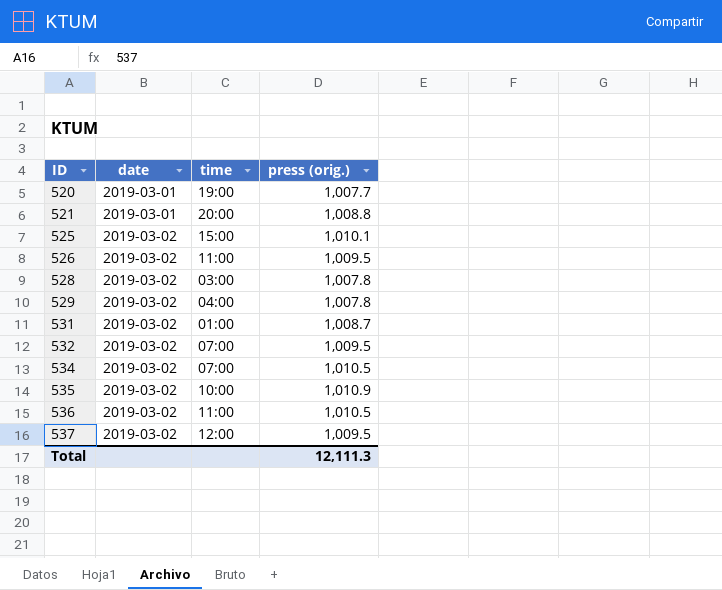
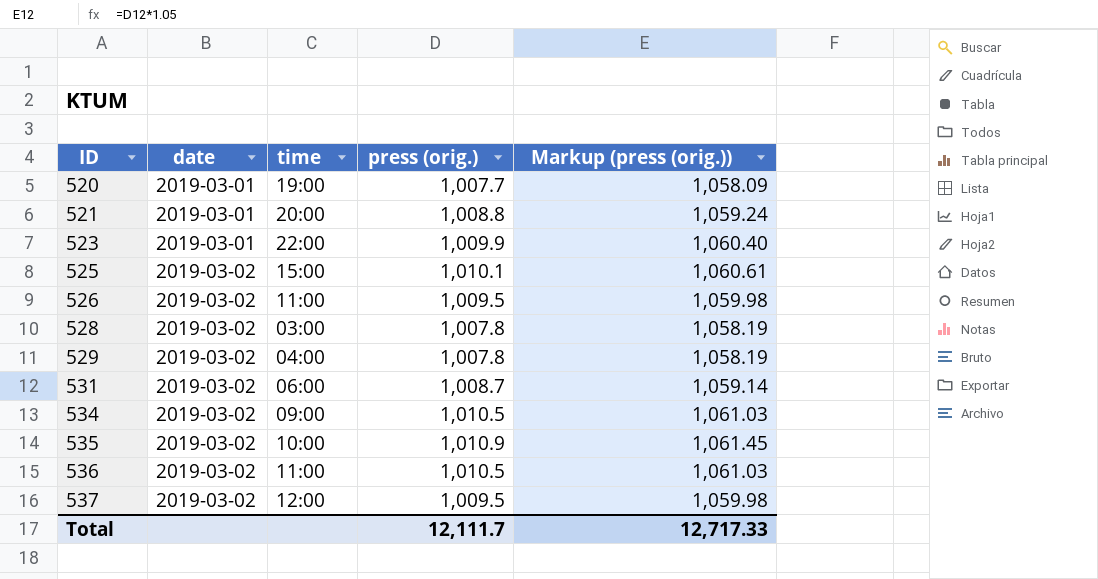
column Markup (press (orig.)) | formula: none -> [press (orig.)] * 1.05
row 532: 2019-03-02 | 07:00 | 1,009.5 -> none
row 523: none -> 2019-03-01 | 22:00 | 1,009.9 | 1,060.40
531 | time: 01:00 -> 06:00
534 | time: 07:00 -> 09:00
Total | press (orig.): 12,111.3 -> 12,111.7

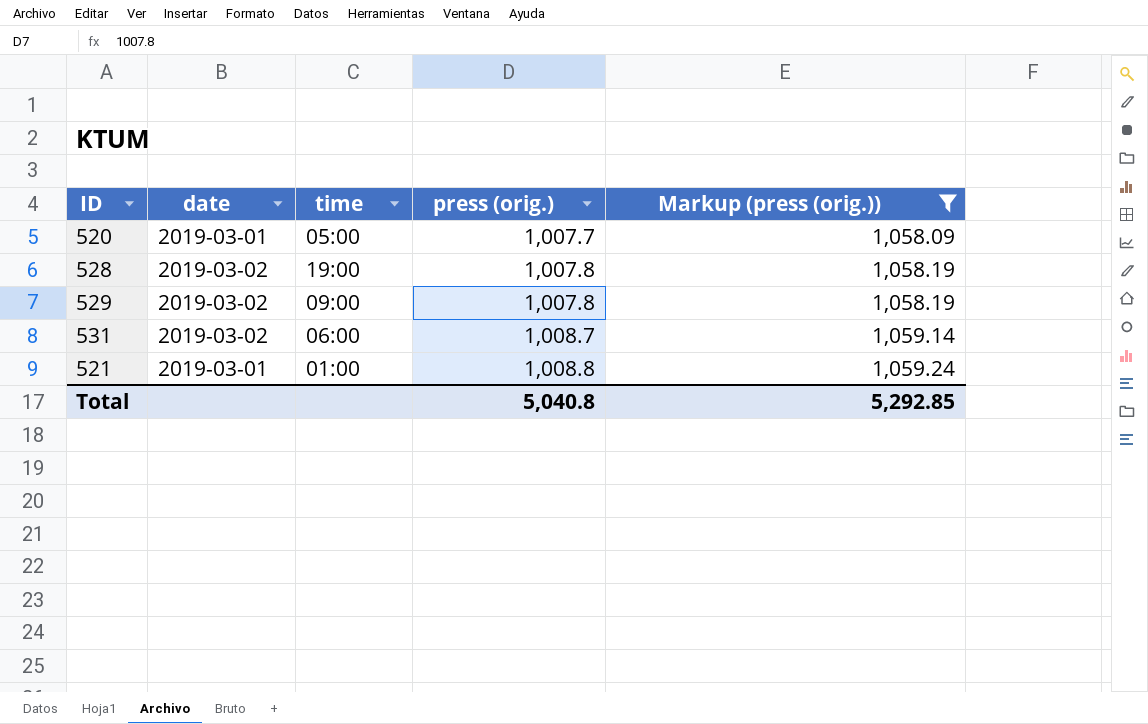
filter: none -> Markup (press (orig.)) <= 1,059.24
row order: ID ascending -> press (orig.) ascending
520 | time: 19:00 -> 05:00
528 | time: 03:00 -> 19:00
529 | time: 04:00 -> 09:00
521 | time: 20:00 -> 01:00
Total | press (orig.): 12,111.7 -> 5,040.8
Total | Markup (press (orig.)): 12,717.33 -> 5,292.85

